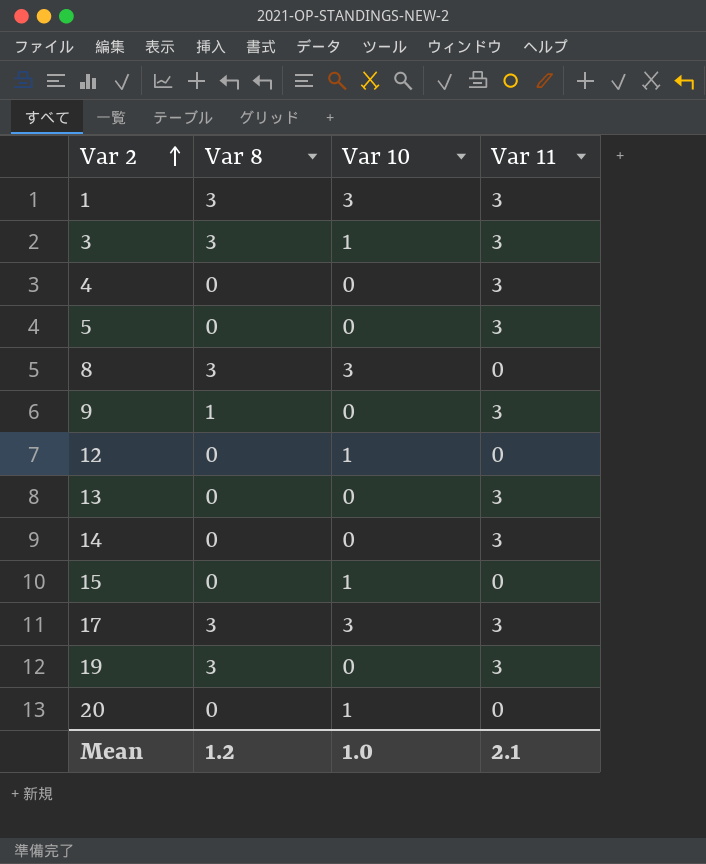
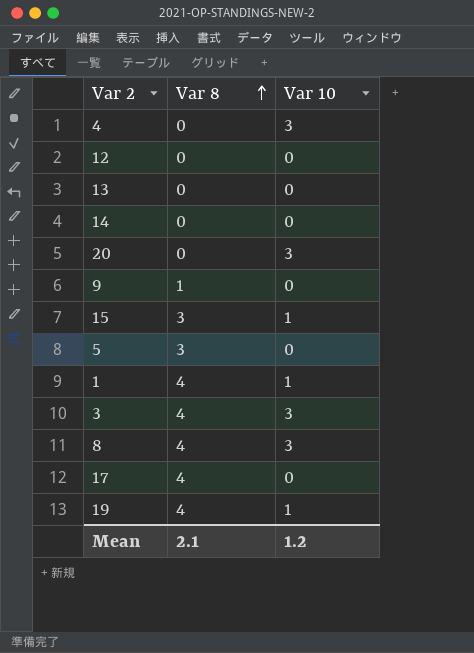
row order: Var 2 ascending -> Var 8 ascending
column Var 11 | position: 4 -> none
4 | Var 10: 0 -> 3
12 | Var 10: 1 -> 0
20 | Var 10: 1 -> 3
15 | Var 8: 0 -> 3
5 | Var 8: 0 -> 3
1 | Var 8: 3 -> 4
1 | Var 10: 3 -> 1
3 | Var 8: 3 -> 4
3 | Var 10: 1 -> 3
8 | Var 8: 3 -> 4
17 | Var 8: 3 -> 4
17 | Var 10: 3 -> 0
19 | Var 8: 3 -> 4
19 | Var 10: 0 -> 1
Mean | Var 8: 1.2 -> 2.1
Mean | Var 10: 1.0 -> 1.2

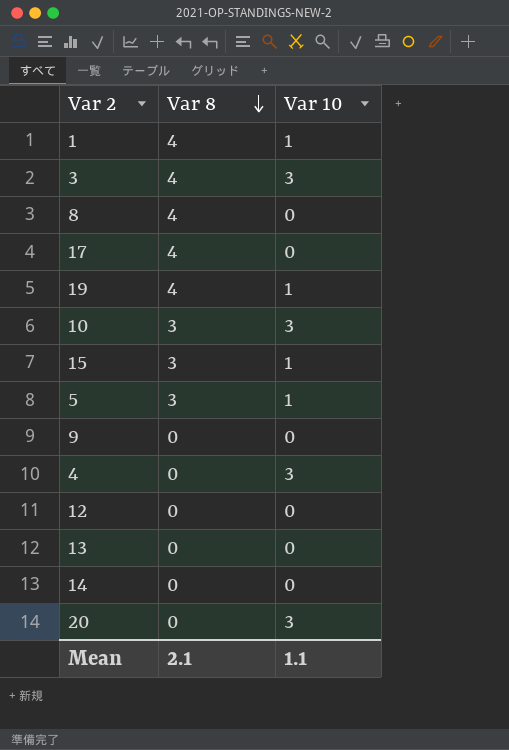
row order: Var 8 ascending -> Var 8 descending
8 | Var 10: 3 -> 0
row 10: none -> 3 | 3
5 | Var 10: 0 -> 1
9 | Var 8: 1 -> 0
Mean | Var 10: 1.2 -> 1.1

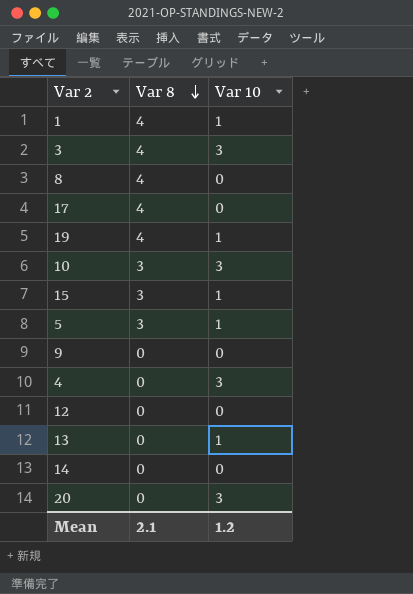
13 | Var 10: 0 -> 1
Mean | Var 10: 1.1 -> 1.2

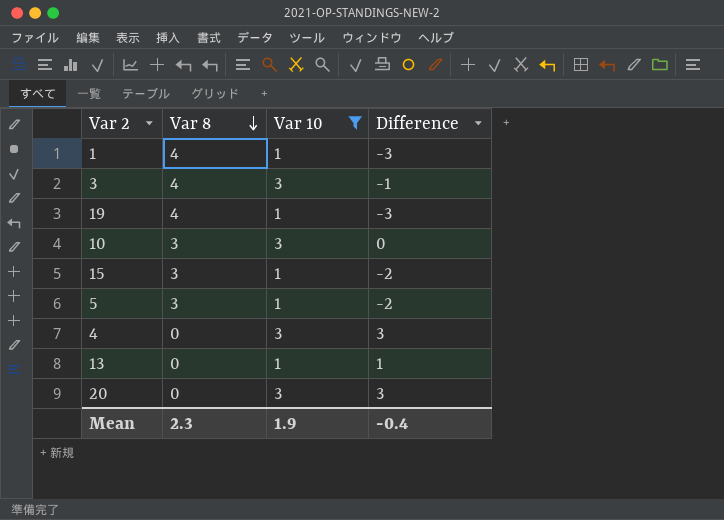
filter: none -> Var 10 != 0
column Difference | formula: none -> [Var 10] - [Var 8]
Mean | Var 8: 2.1 -> 2.3
Mean | Var 10: 1.2 -> 1.9

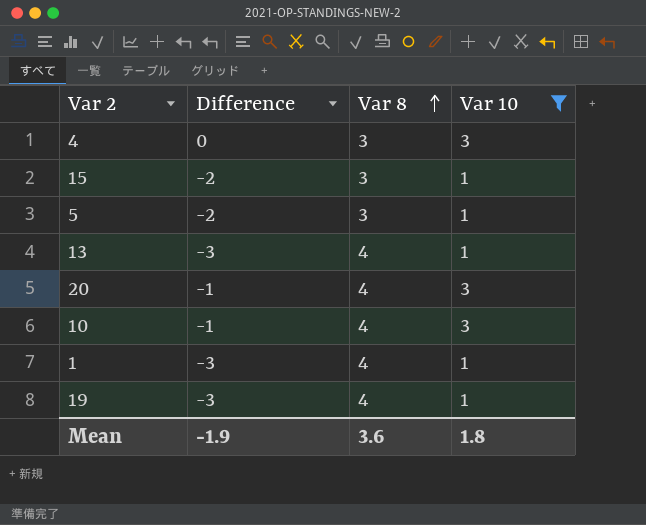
row order: Var 8 descending -> Var 8 ascending
column Difference | position: 4 -> 2
row 3: 4 | 3 | -1 -> none
4 | Difference: 3 -> 0
4 | Var 8: 0 -> 3
13 | Difference: 1 -> -3
13 | Var 8: 0 -> 4
20 | Difference: 3 -> -1
20 | Var 8: 0 -> 4
10 | Difference: 0 -> -1
10 | Var 8: 3 -> 4
Mean | Difference: -0.4 -> -1.9
Mean | Var 8: 2.3 -> 3.6
Mean | Var 10: 1.9 -> 1.8

